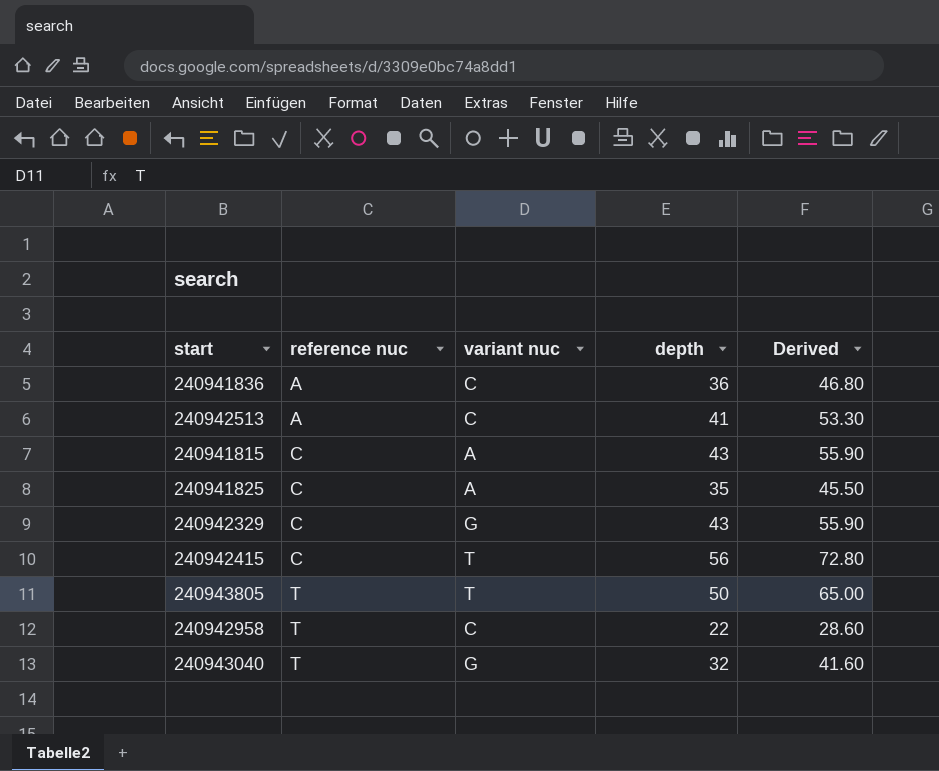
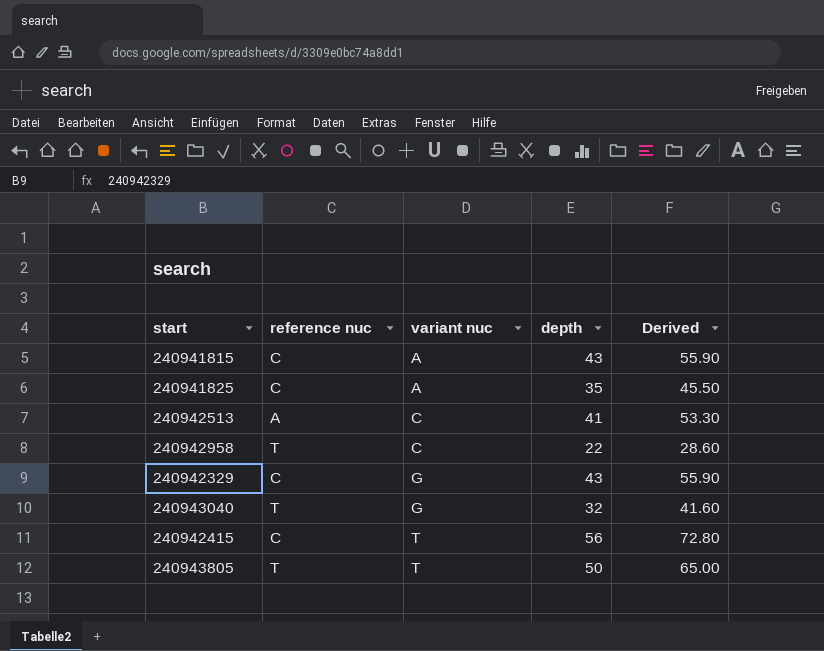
row order: reference nuc ascending -> variant nuc ascending
row 240941836: A | C | 36 | 46.80 -> none

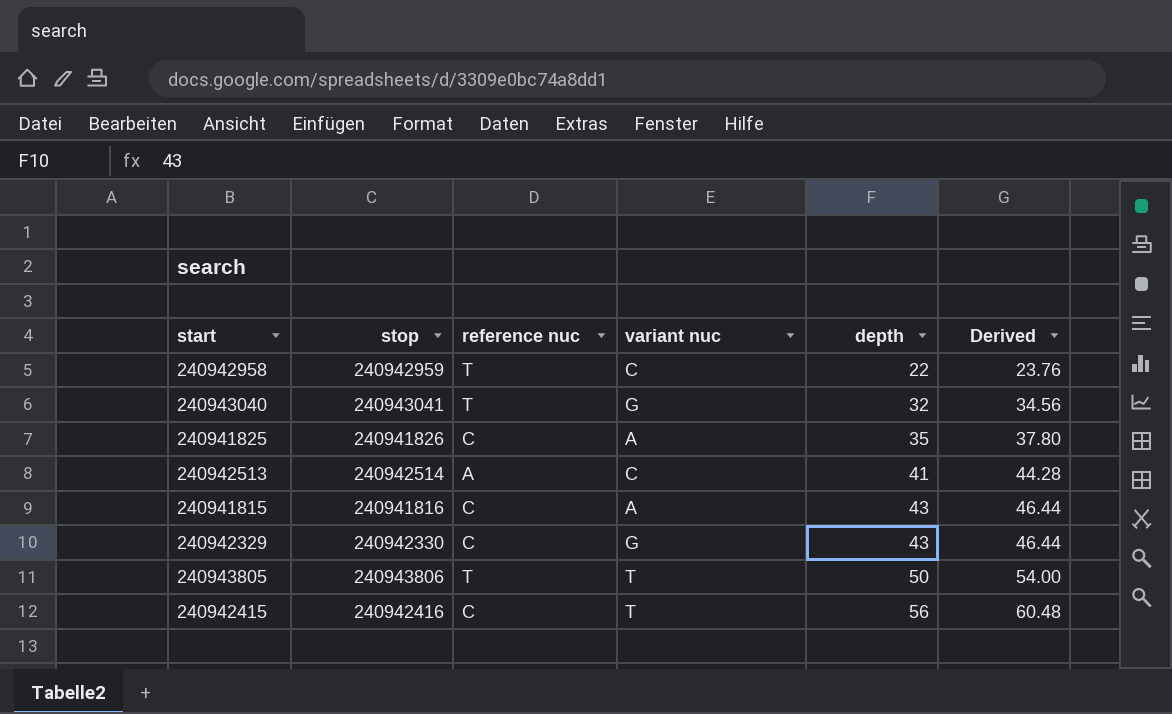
row order: variant nuc ascending -> depth ascending
column stop | position: none -> 2
column Derived | formula: [depth] * 1.3 -> [depth] * 1.08

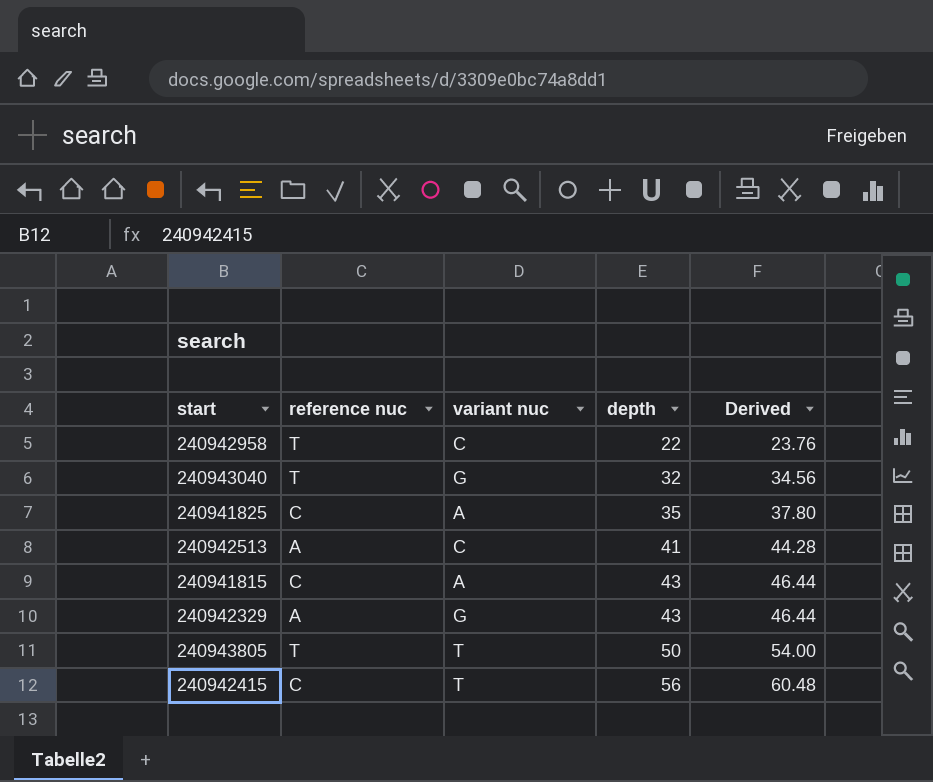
column stop | position: 2 -> none
240942329 | reference nuc: C -> A

